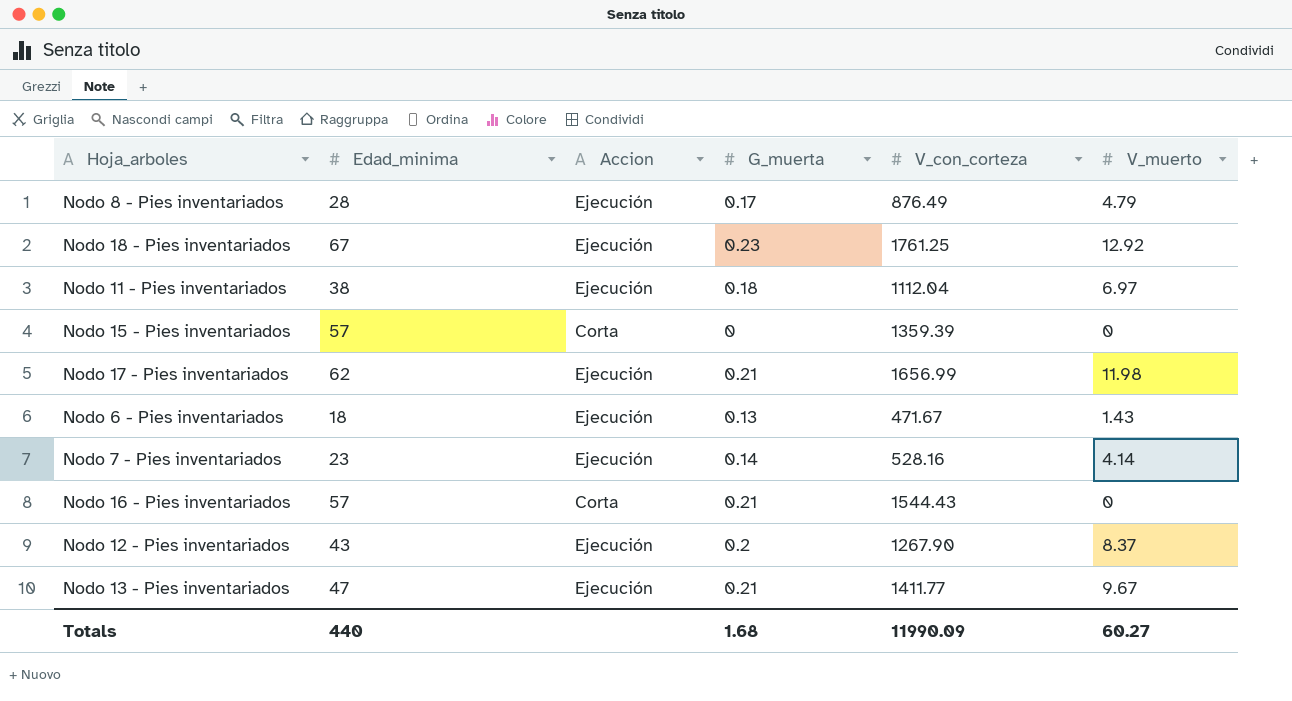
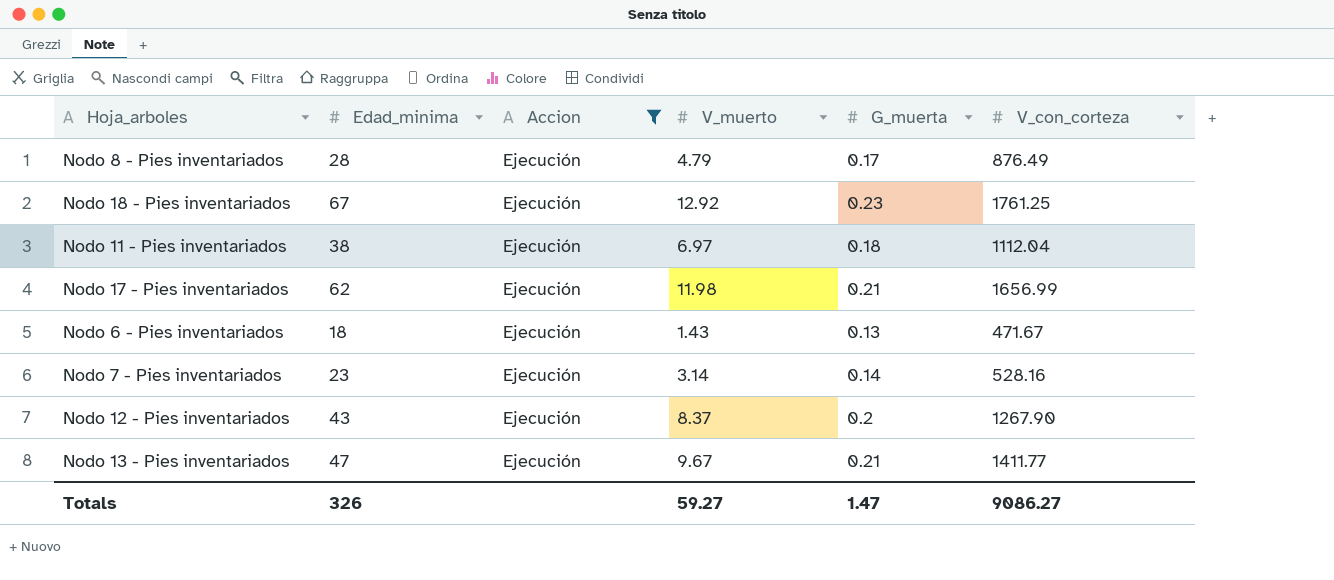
filter: none -> Accion = Ejecución
column V_muerto | position: 6 -> 4
Nodo 7 - Pies inventariados | V_muerto: 4.14 -> 3.14
Totals | Edad_minima: 440 -> 326
Totals | V_muerto: 60.27 -> 59.27
Totals | G_muerta: 1.68 -> 1.47
Totals | V_con_corteza: 11990.09 -> 9086.27

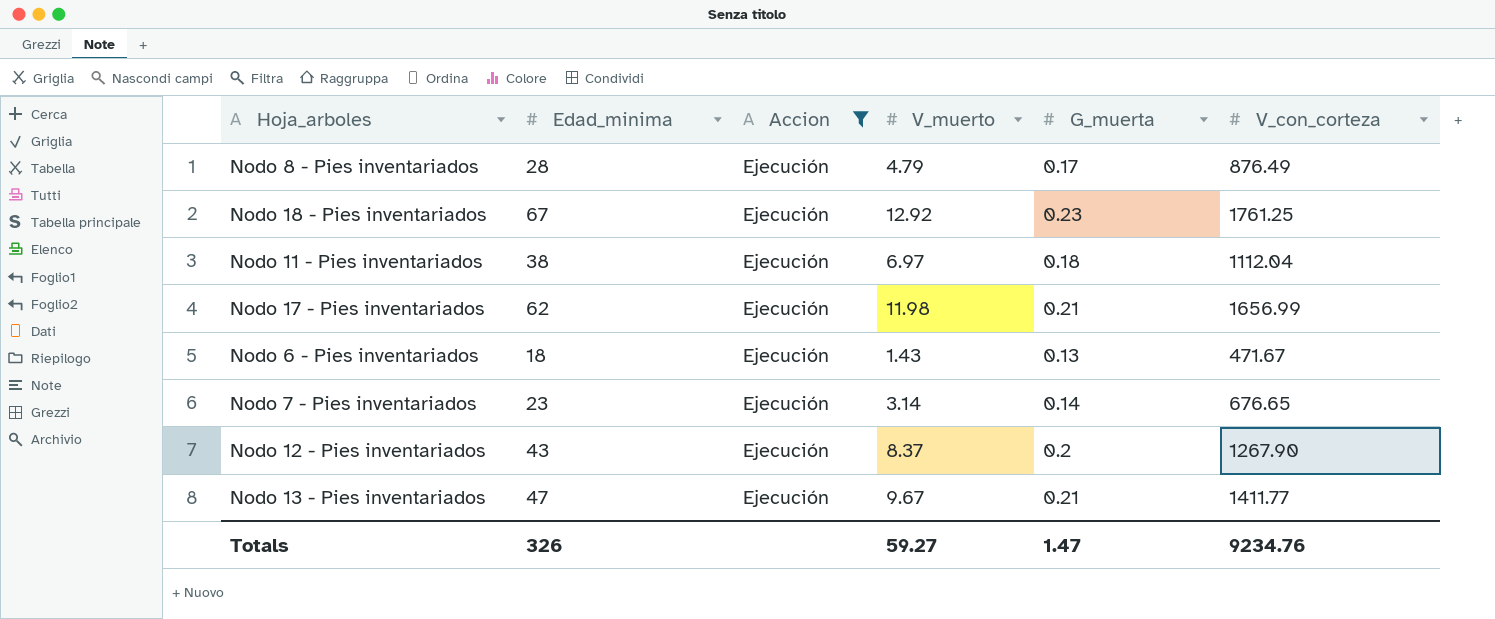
Nodo 7 - Pies inventariados | V_con_corteza: 528.16 -> 676.65
Totals | V_con_corteza: 9086.27 -> 9234.76

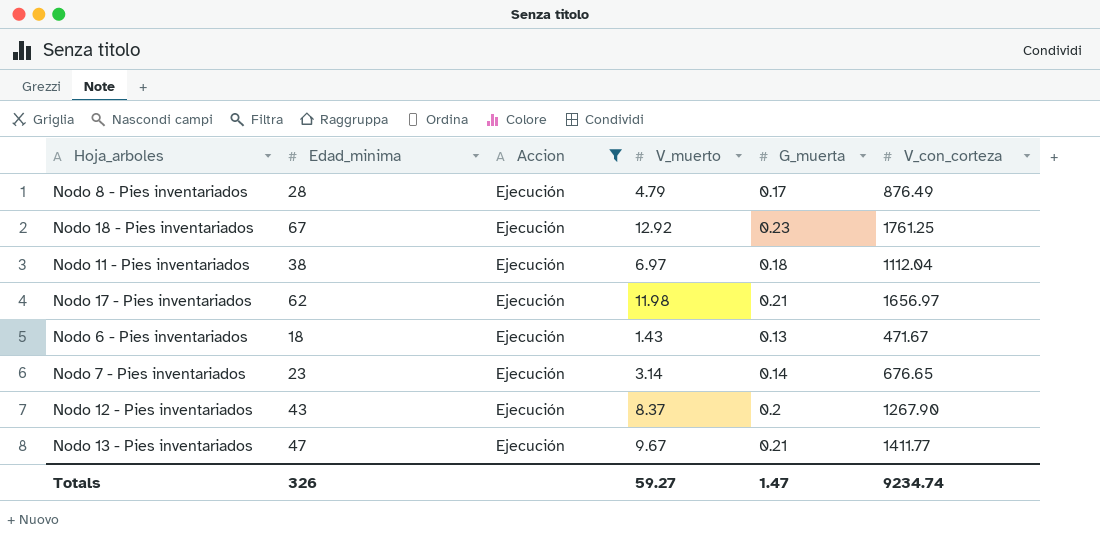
Nodo 17 - Pies inventariados | V_con_corteza: 1656.99 -> 1656.97
Totals | V_con_corteza: 9234.76 -> 9234.74

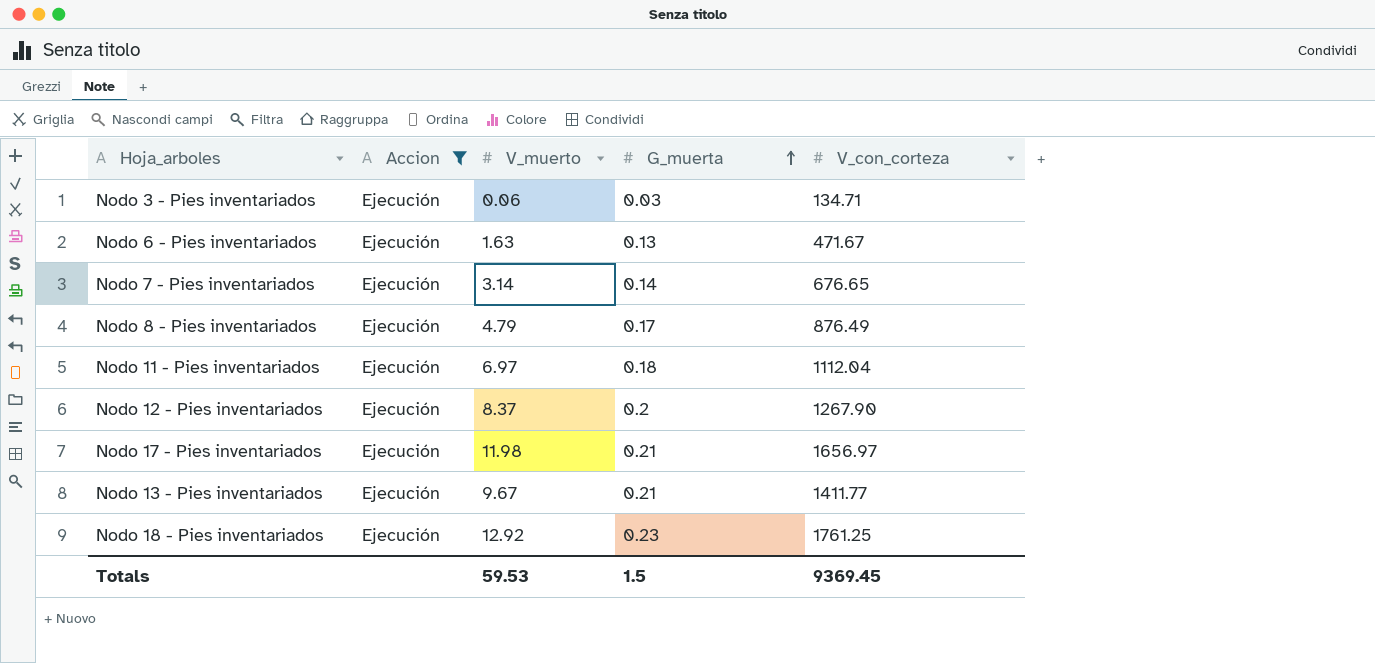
row order: none -> G_muerta ascending
column Edad_minima | position: 2 -> none
row Nodo 3 - Pies inventariados: none -> Ejecución | 0.06 | 0.03 | 134.71
Nodo 6 - Pies inventariados | V_muerto: 1.43 -> 1.63
Totals | V_muerto: 59.27 -> 59.53
Totals | G_muerta: 1.47 -> 1.5
Totals | V_con_corteza: 9234.74 -> 9369.45

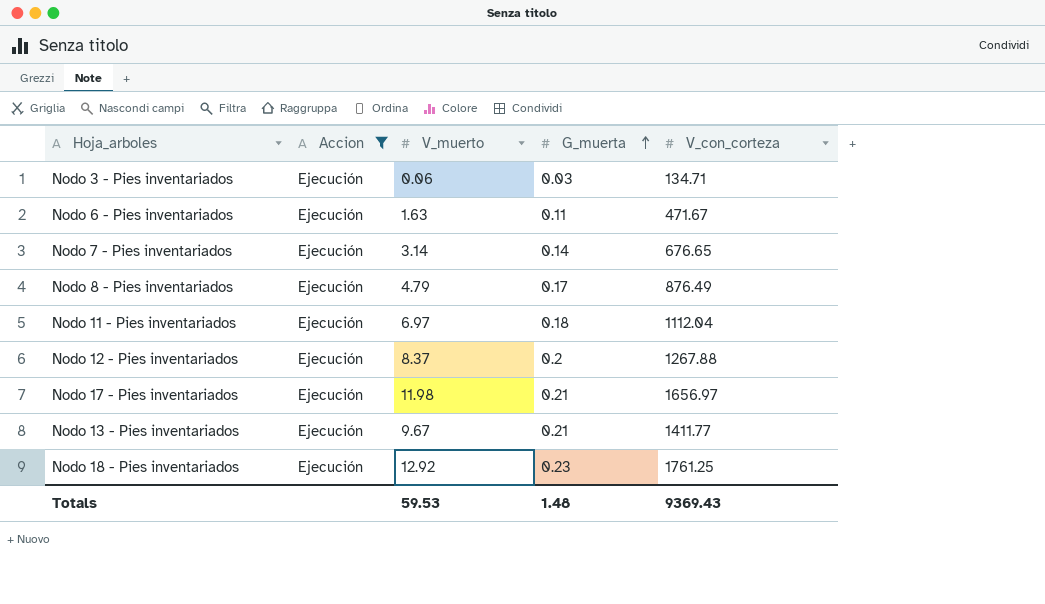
Nodo 6 - Pies inventariados | G_muerta: 0.13 -> 0.11
Nodo 12 - Pies inventariados | V_con_corteza: 1267.90 -> 1267.88
Totals | G_muerta: 1.5 -> 1.48
Totals | V_con_corteza: 9369.45 -> 9369.43

